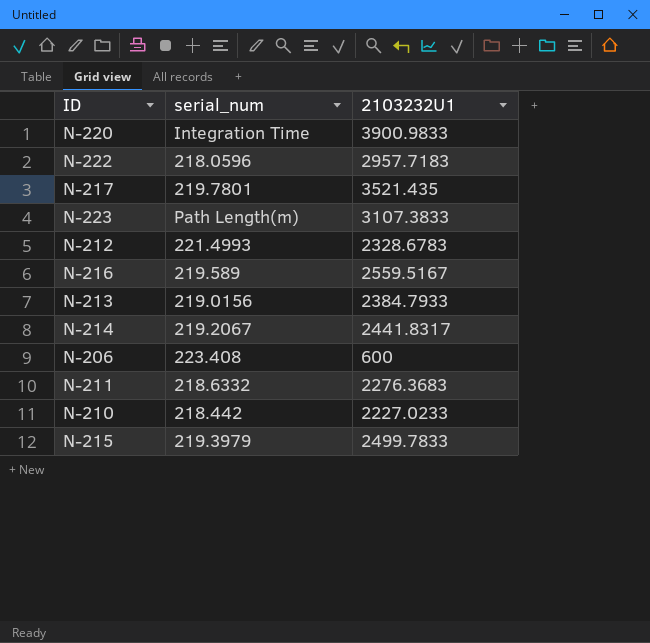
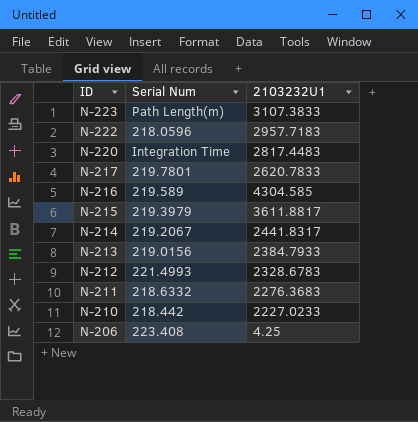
row order: none -> ID descending
column name: serial_num -> Serial Num
N-220 | 2103232U1: 3900.9833 -> 2817.4483
N-217 | 2103232U1: 3521.435 -> 2620.7833
N-216 | 2103232U1: 2559.5167 -> 4304.585
N-215 | 2103232U1: 2499.7833 -> 3611.8817
N-206 | 2103232U1: 600 -> 4.25

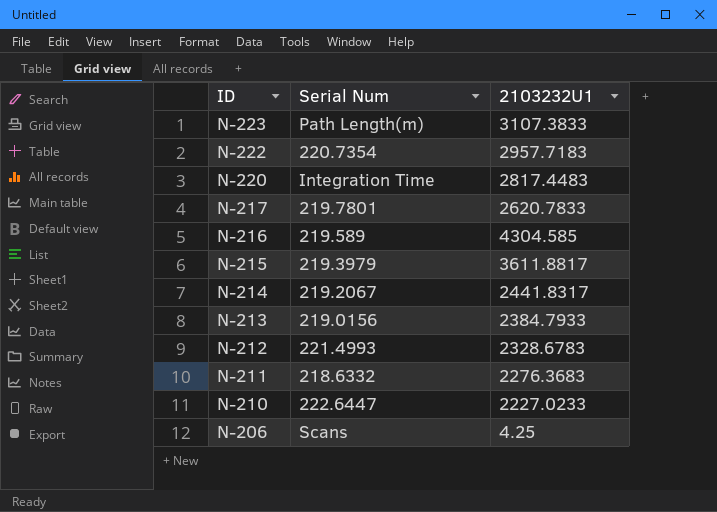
N-222 | Serial Num: 218.0596 -> 220.7354
N-210 | Serial Num: 218.442 -> 222.6447
N-206 | Serial Num: 223.408 -> Scans

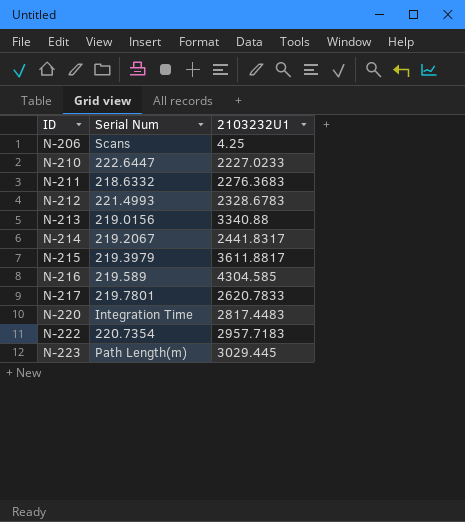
row order: ID descending -> ID ascending
N-213 | 2103232U1: 2384.7933 -> 3340.88
N-223 | 2103232U1: 3107.3833 -> 3029.445

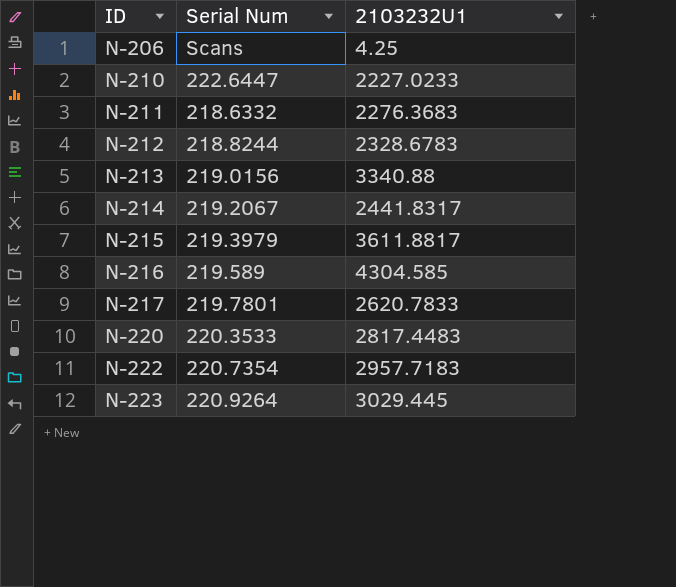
N-212 | Serial Num: 221.4993 -> 218.8244
N-220 | Serial Num: Integration Time -> 220.3533
N-223 | Serial Num: Path Length(m) -> 220.9264

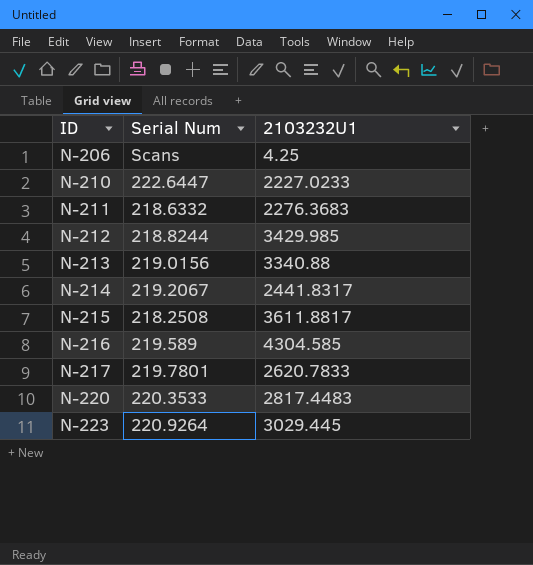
row N-222: 220.7354 | 2957.7183 -> none
N-212 | 2103232U1: 2328.6783 -> 3429.985
N-215 | Serial Num: 219.3979 -> 218.2508

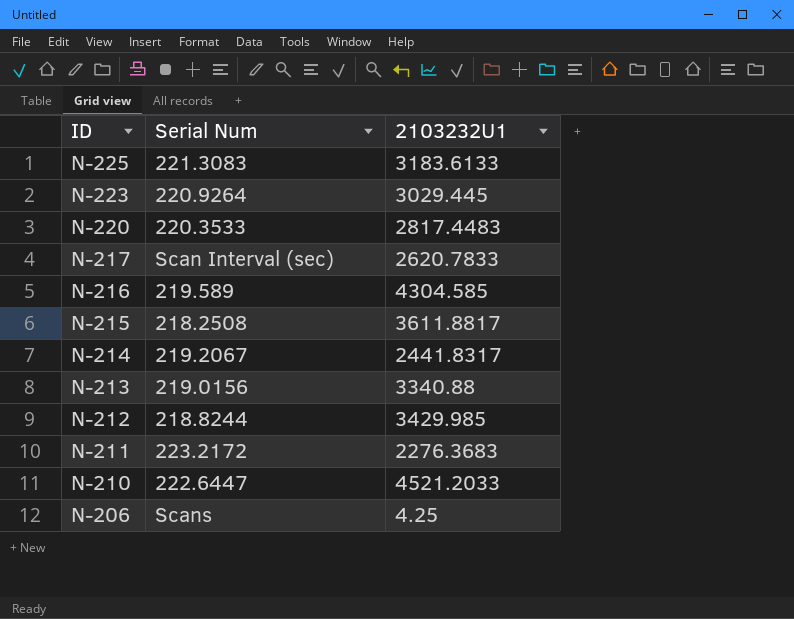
row order: ID ascending -> ID descending
row N-225: none -> 221.3083 | 3183.6133
N-217 | Serial Num: 219.7801 -> Scan Interval (sec)
N-211 | Serial Num: 218.6332 -> 223.2172
N-210 | 2103232U1: 2227.0233 -> 4521.2033

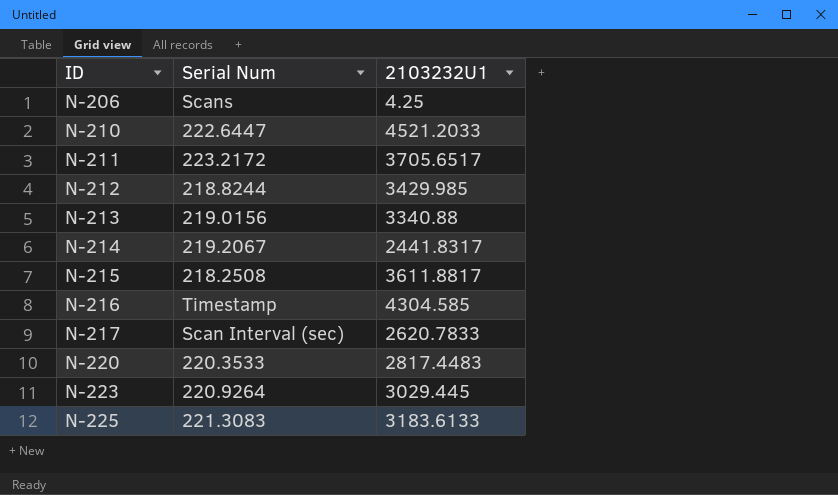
row order: ID descending -> ID ascending
N-211 | 2103232U1: 2276.3683 -> 3705.6517
N-216 | Serial Num: 219.589 -> Timestamp

